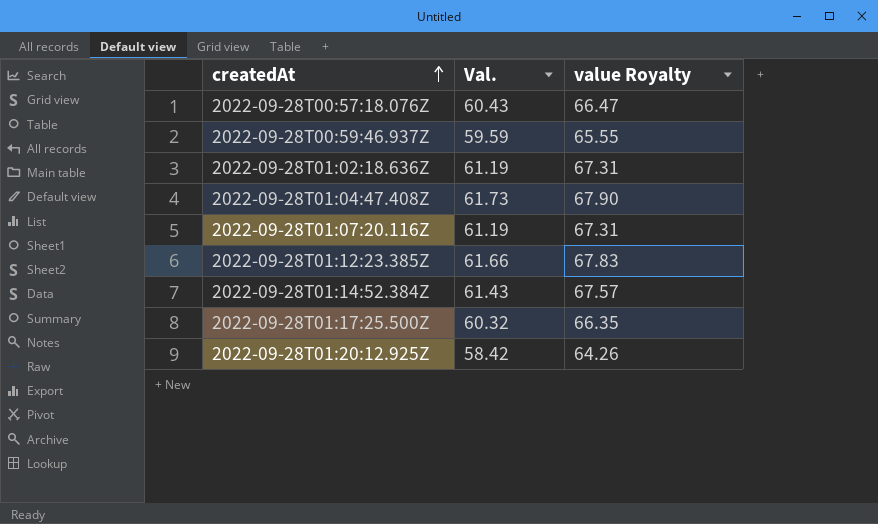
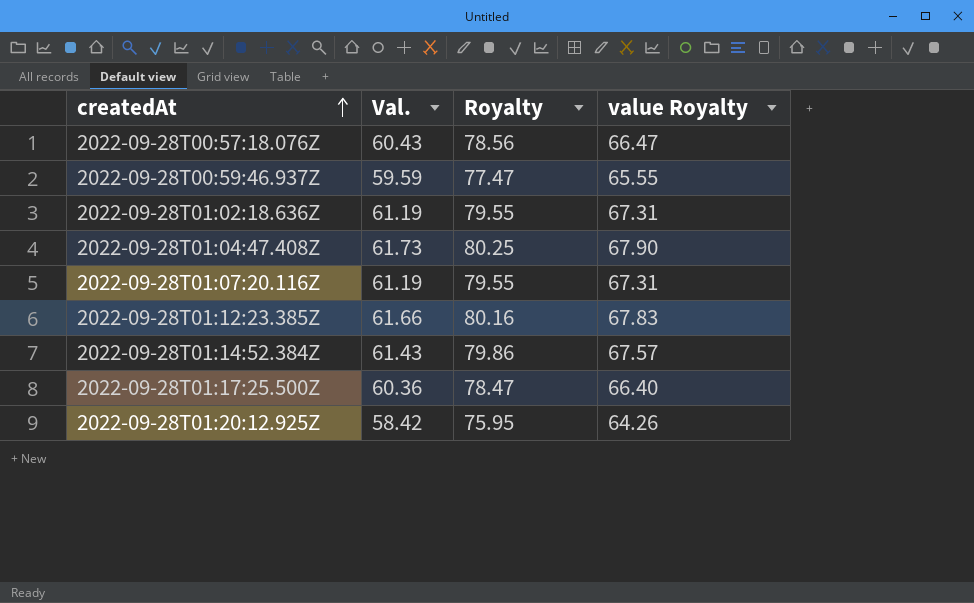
column Royalty | formula: none -> [Val.] * 1.3
2022-09-28T01:17:25.500Z | Val.: 60.32 -> 60.36
2022-09-28T01:17:25.500Z | value Royalty: 66.35 -> 66.40

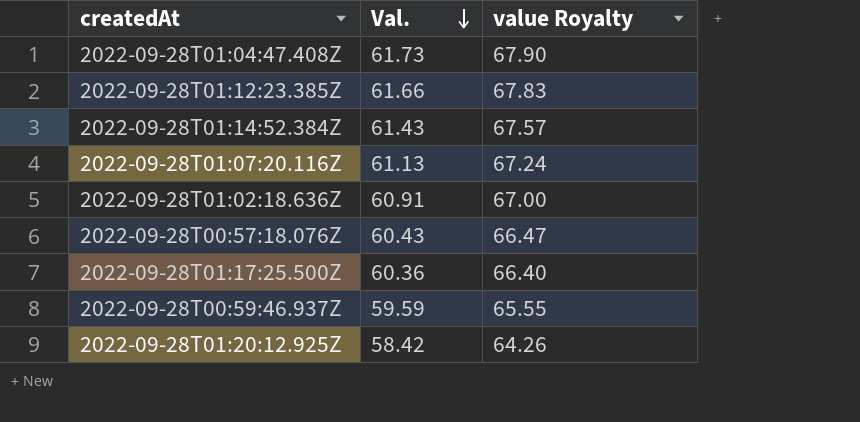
row order: createdAt ascending -> Val. descending
column Royalty | formula: [Val.] * 1.3 -> none
2022-09-28T01:07:20.116Z | Val.: 61.19 -> 61.13
2022-09-28T01:07:20.116Z | value Royalty: 67.31 -> 67.24
2022-09-28T01:02:18.636Z | Val.: 61.19 -> 60.91
2022-09-28T01:02:18.636Z | value Royalty: 67.31 -> 67.00

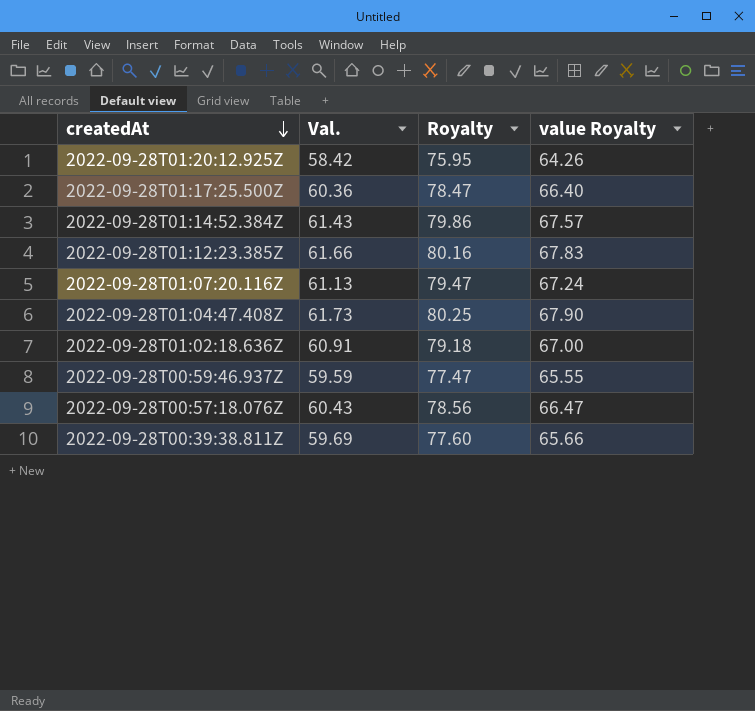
row order: Val. descending -> createdAt descending
column Royalty | formula: none -> [Val.] * 1.3
row 2022-09-28T00:39:38.811Z: none -> 59.69 | 77.60 | 65.66

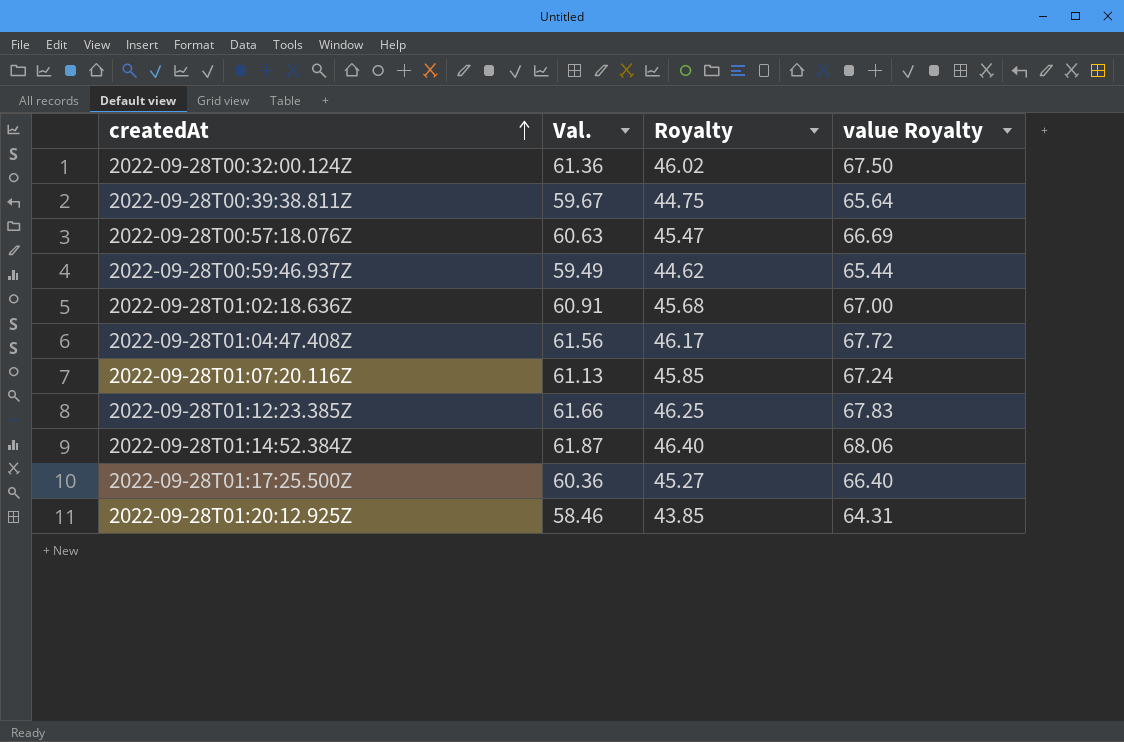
row order: createdAt descending -> createdAt ascending
column Royalty | formula: [Val.] * 1.3 -> [Val.] * 0.75
row 2022-09-28T00:32:00.124Z: none -> 61.36 | 46.02 | 67.50
2022-09-28T00:39:38.811Z | Val.: 59.69 -> 59.67
2022-09-28T00:39:38.811Z | value Royalty: 65.66 -> 65.64
2022-09-28T00:57:18.076Z | Val.: 60.43 -> 60.63
2022-09-28T00:57:18.076Z | value Royalty: 66.47 -> 66.69
2022-09-28T00:59:46.937Z | Val.: 59.59 -> 59.49
2022-09-28T00:59:46.937Z | value Royalty: 65.55 -> 65.44
2022-09-28T01:04:47.408Z | Val.: 61.73 -> 61.56
2022-09-28T01:04:47.408Z | value Royalty: 67.90 -> 67.72
2022-09-28T01:14:52.384Z | Val.: 61.43 -> 61.87
2022-09-28T01:14:52.384Z | value Royalty: 67.57 -> 68.06
2022-09-28T01:20:12.925Z | Val.: 58.42 -> 58.46
2022-09-28T01:20:12.925Z | value Royalty: 64.26 -> 64.31

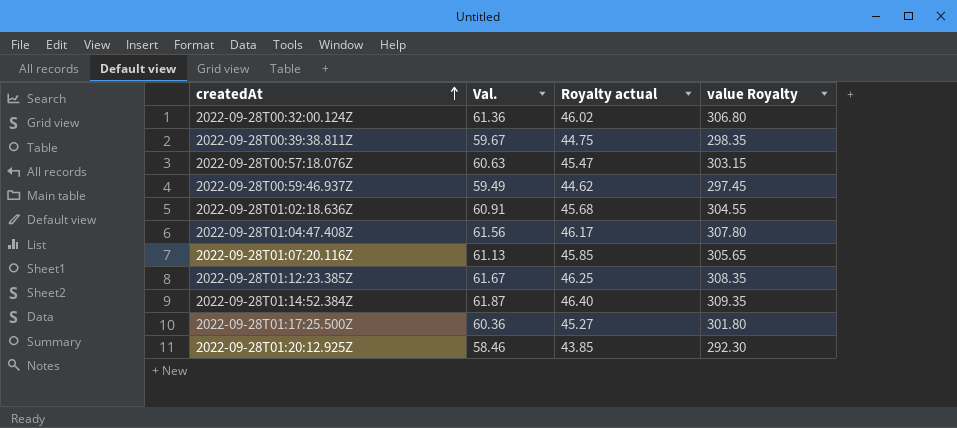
column name: Royalty -> Royalty actual
column value Royalty | formula: [Val.] * 1.1 -> [Val.] * 5
2022-09-28T01:12:23.385Z | Val.: 61.66 -> 61.67

